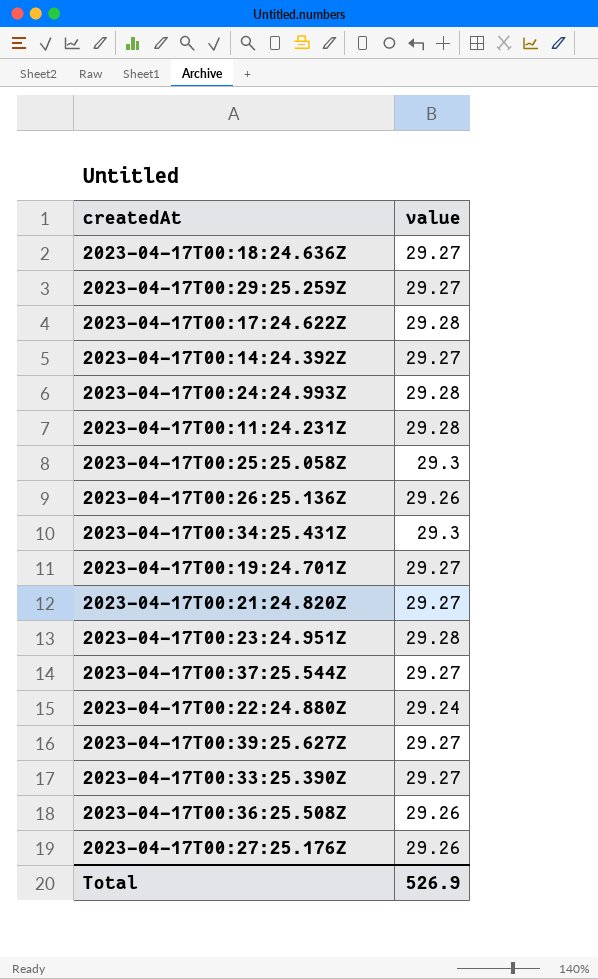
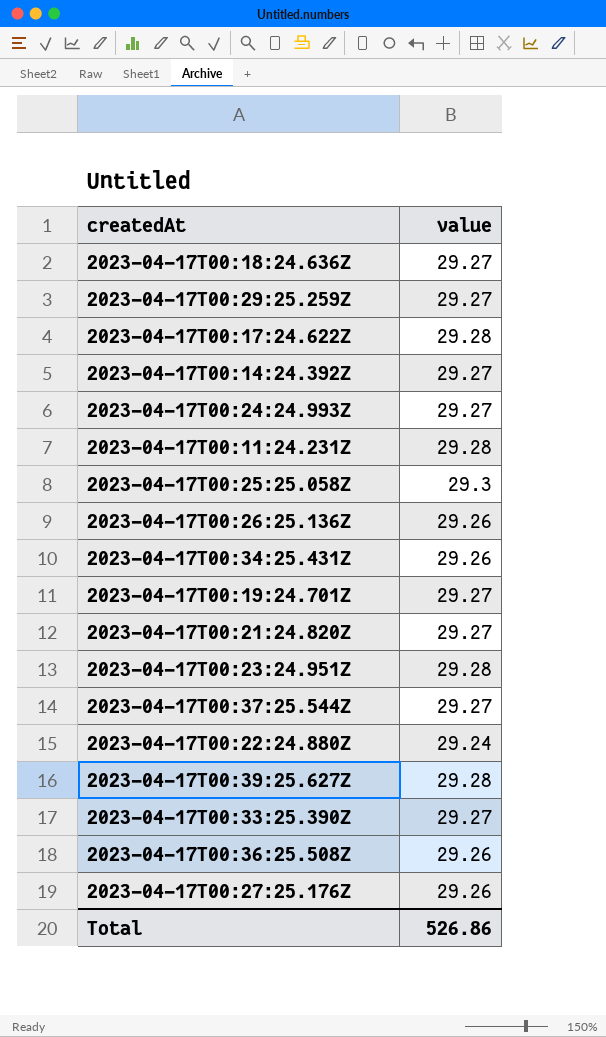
2023-04-17T00:24:24.993Z | value: 29.28 -> 29.27
2023-04-17T00:34:25.431Z | value: 29.3 -> 29.26
2023-04-17T00:39:25.627Z | value: 29.27 -> 29.28
Total | value: 526.9 -> 526.86

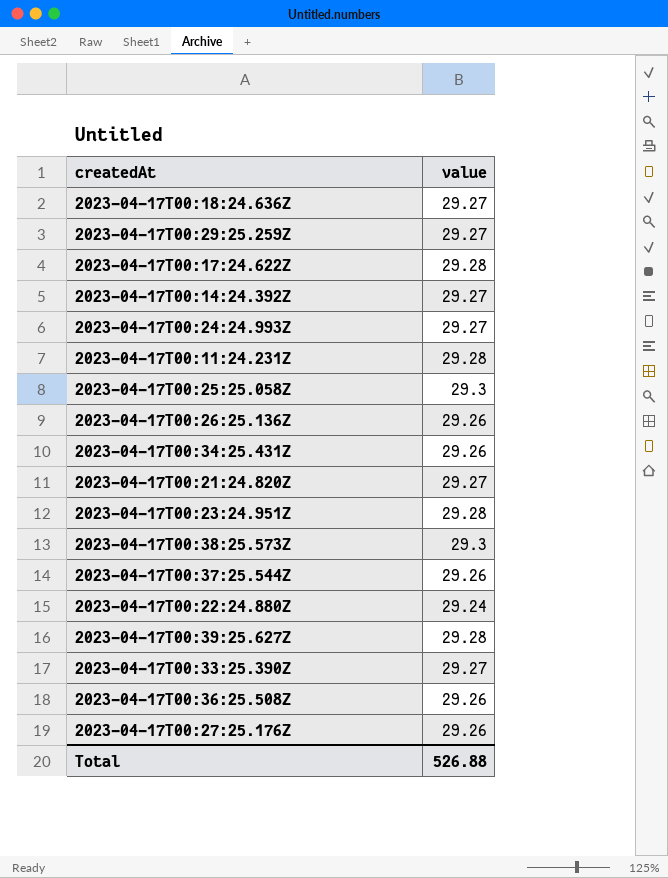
row 2023-04-17T00:19:24.701Z: 29.27 -> none
row 2023-04-17T00:38:25.573Z: none -> 29.3
2023-04-17T00:37:25.544Z | value: 29.27 -> 29.26
Total | value: 526.86 -> 526.88

